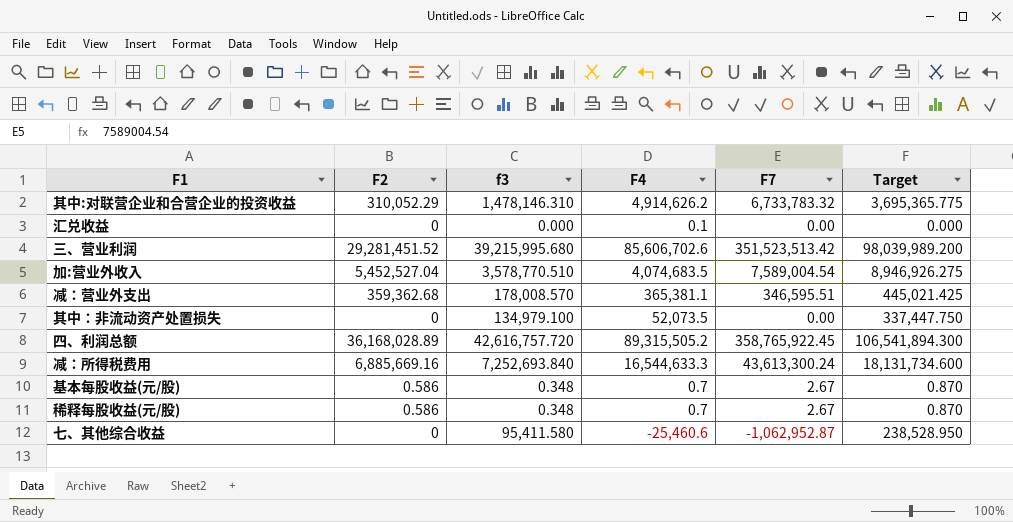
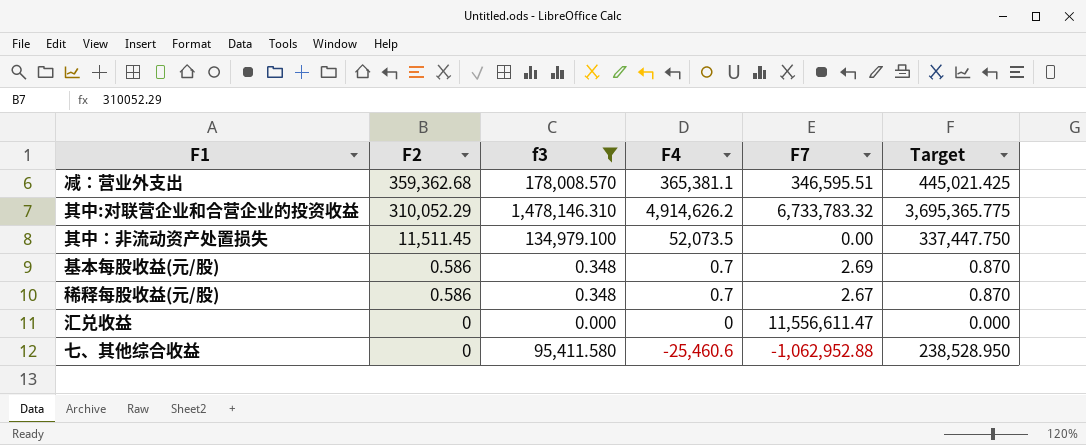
filter: none -> f3 <= 1,478,146.310
row order: none -> F2 descending
其中：非流动资产处置损失 | F2: 0 -> 11,511.45
基本每股收益(元/股) | F7: 2.67 -> 2.69
汇兑收益 | F4: 0.1 -> 0
汇兑收益 | F7: 0.00 -> 11,556,611.47
七、其他综合收益 | F7: -1,062,952.87 -> -1,062,952.88

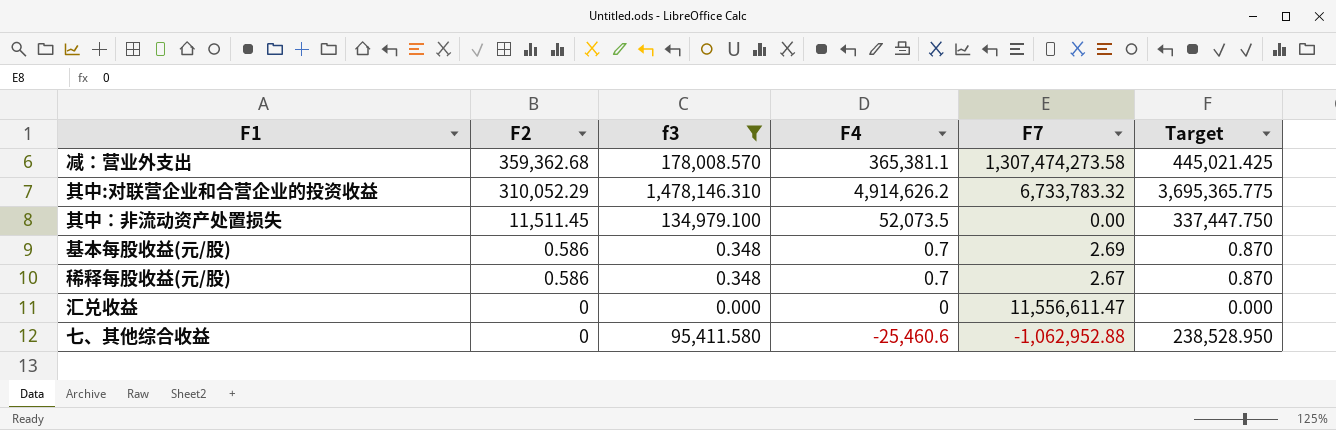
减：营业外支出 | F7: 346,595.51 -> 1,307,474,273.58

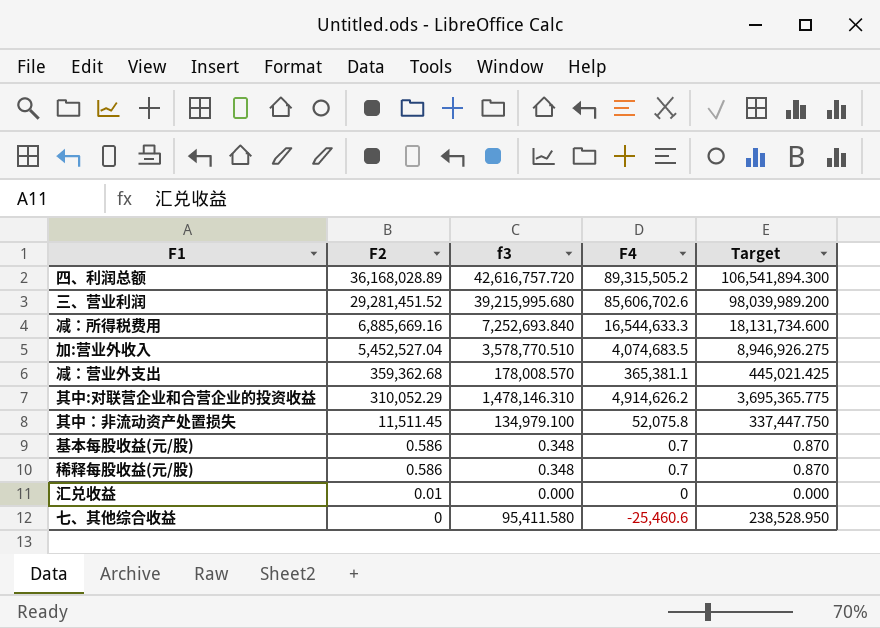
filter: f3 <= 1,478,146.310 -> none
column F7 | position: 5 -> none
其中：非流动资产处置损失 | F4: 52,073.5 -> 52,075.8
汇兑收益 | F2: 0 -> 0.01

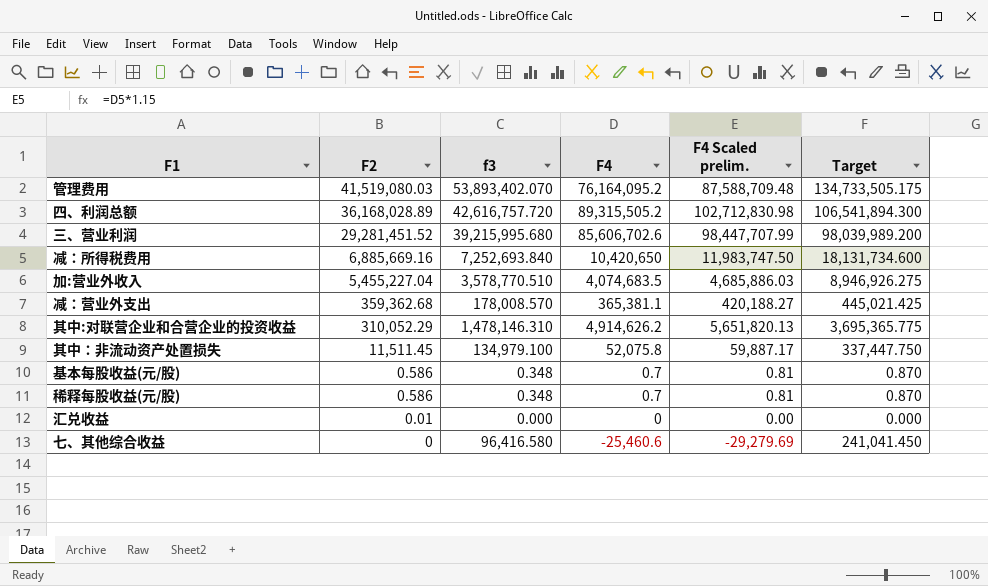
column F4 Scaled prelim. | formula: none -> [F4] * 1.15
row 管理费用: none -> 41,519,080.03 | 53,893,402.070 | 76,164,095.2 | 87,588,709.48 | 134,733,505.175
减：所得税费用 | F4: 16,544,633.3 -> 10,420,650
加:营业外收入 | F2: 5,452,527.04 -> 5,455,227.04
七、其他综合收益 | f3: 95,411.580 -> 96,416.580
七、其他综合收益 | Target: 238,528.950 -> 241,041.450

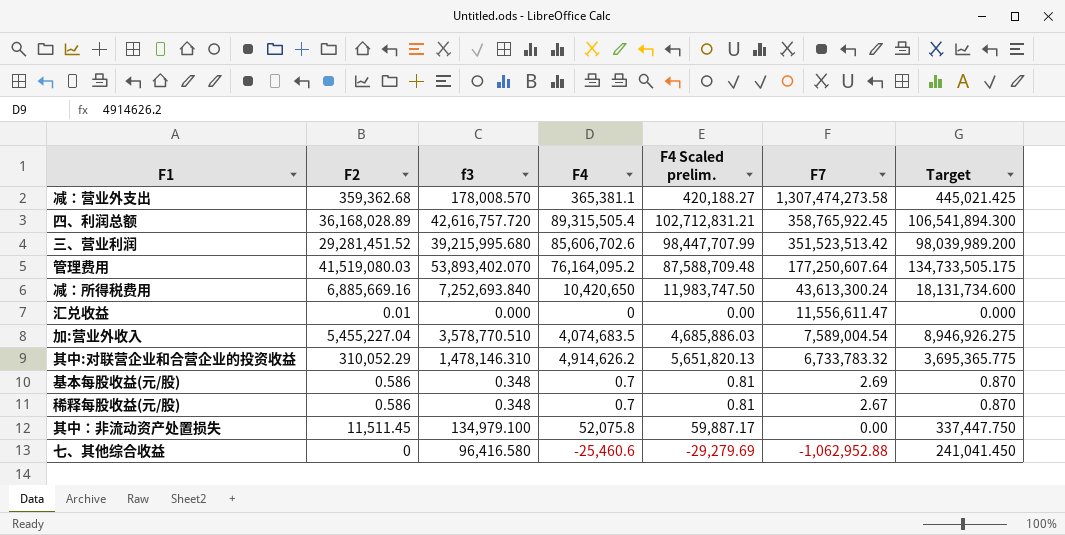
row order: F2 descending -> F7 descending
column F7 | position: none -> 6
四、利润总额 | F4: 89,315,505.2 -> 89,315,505.4
四、利润总额 | F4 Scaled prelim.: 102,712,830.98 -> 102,712,831.21

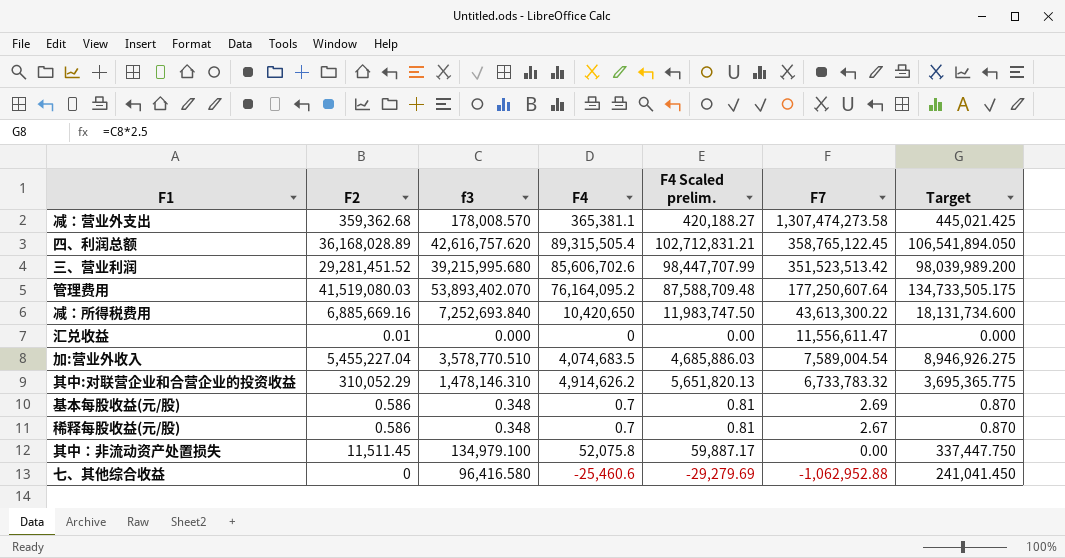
四、利润总额 | f3: 42,616,757.720 -> 42,616,757.620
四、利润总额 | F7: 358,765,922.45 -> 358,765,122.45
四、利润总额 | Target: 106,541,894.300 -> 106,541,894.050
减：所得税费用 | F7: 43,613,300.24 -> 43,613,300.22

